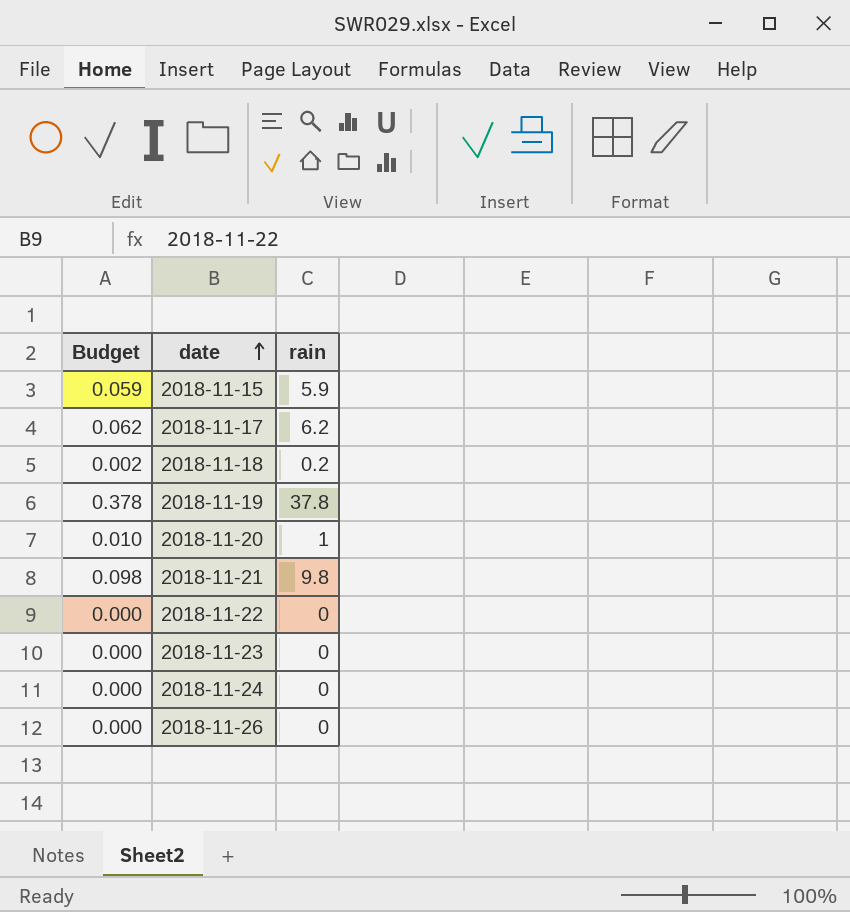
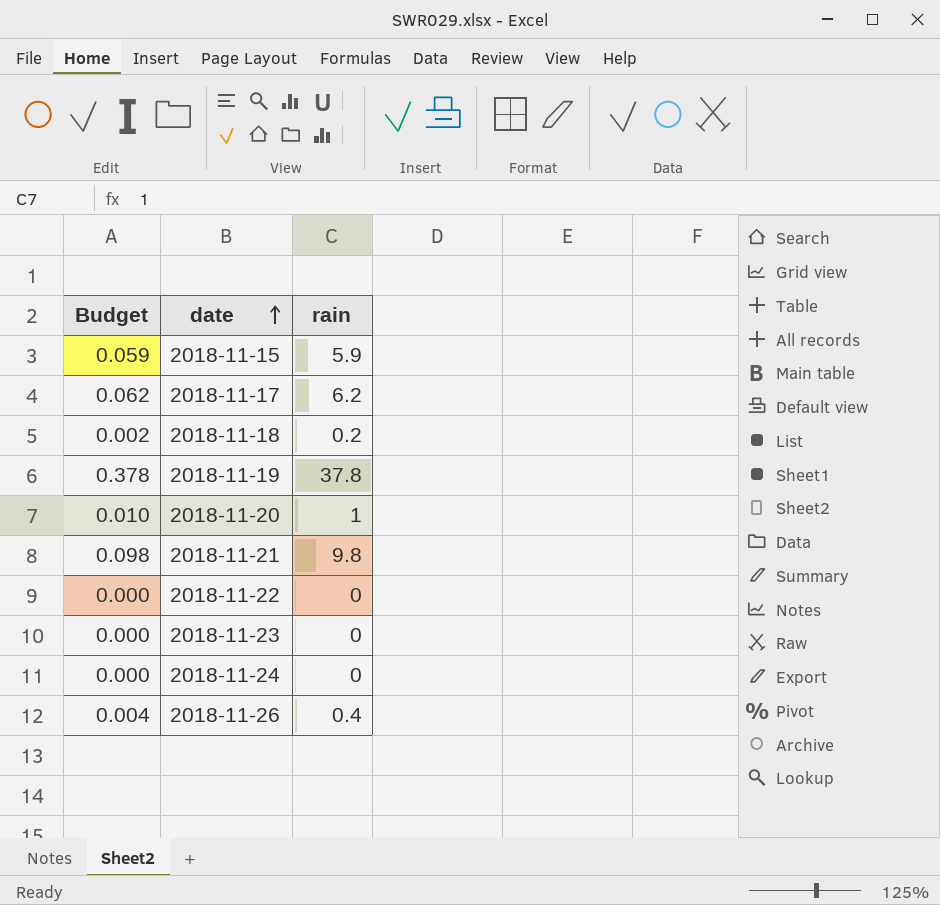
2018-11-26 | Budget: 0.000 -> 0.004
2018-11-26 | rain: 0 -> 0.4

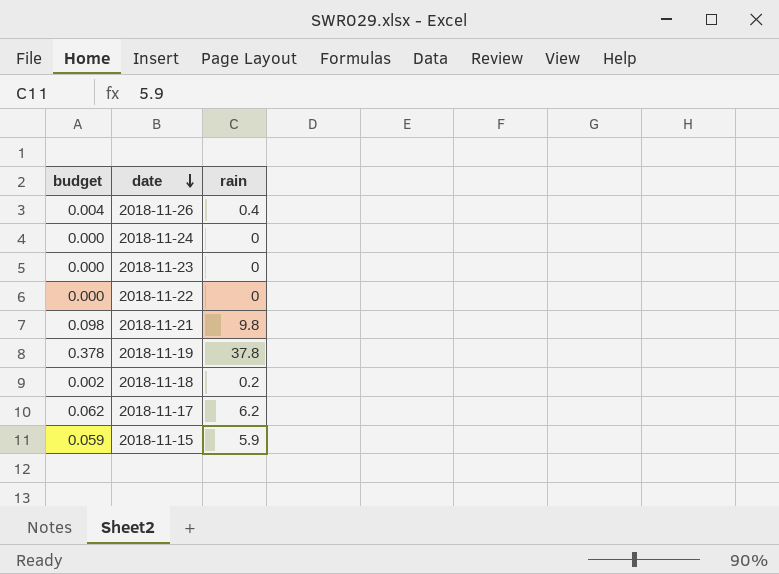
row order: date ascending -> date descending
column name: Budget -> budget
row 2018-11-20: 0.010 | 1 -> none

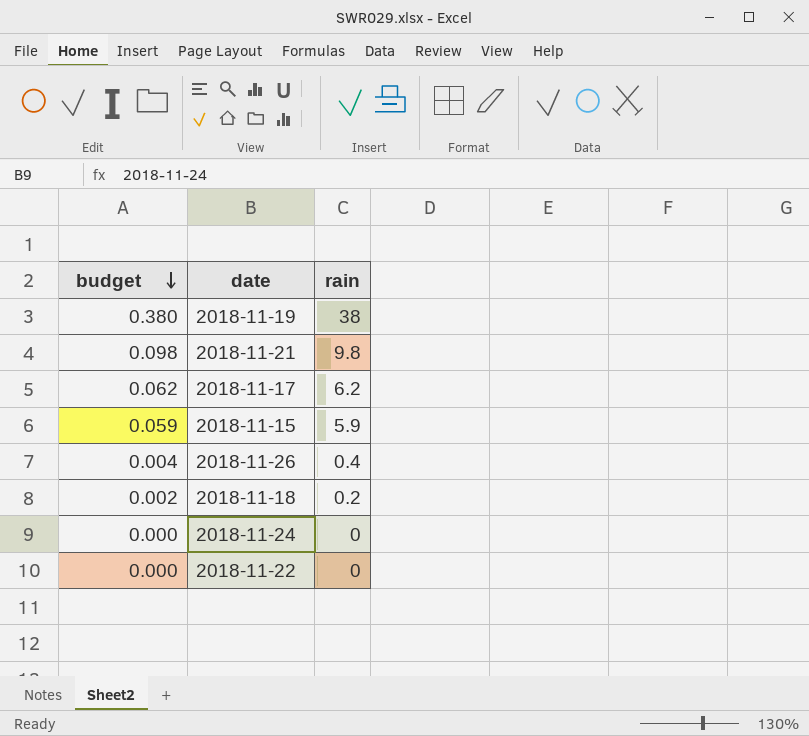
row order: date descending -> budget descending
row 2018-11-23: 0.000 | 0 -> none
2018-11-19 | budget: 0.378 -> 0.380
2018-11-19 | rain: 37.8 -> 38

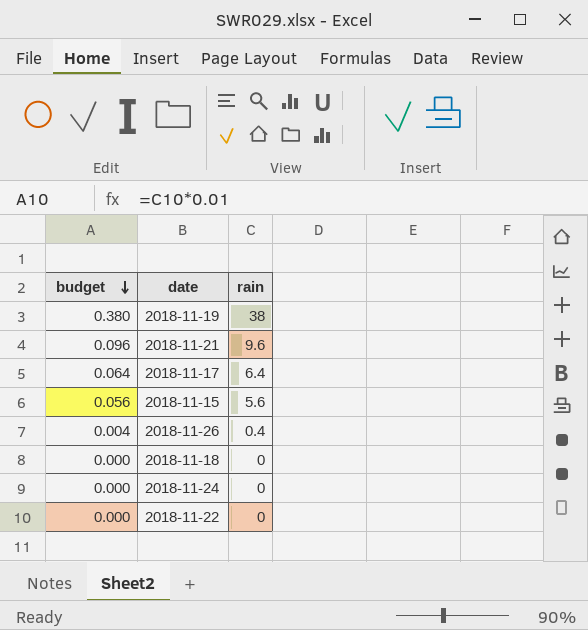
2018-11-21 | budget: 0.098 -> 0.096
2018-11-21 | rain: 9.8 -> 9.6
2018-11-17 | budget: 0.062 -> 0.064
2018-11-17 | rain: 6.2 -> 6.4
2018-11-15 | budget: 0.059 -> 0.056
2018-11-15 | rain: 5.9 -> 5.6
2018-11-18 | budget: 0.002 -> 0.000
2018-11-18 | rain: 0.2 -> 0

